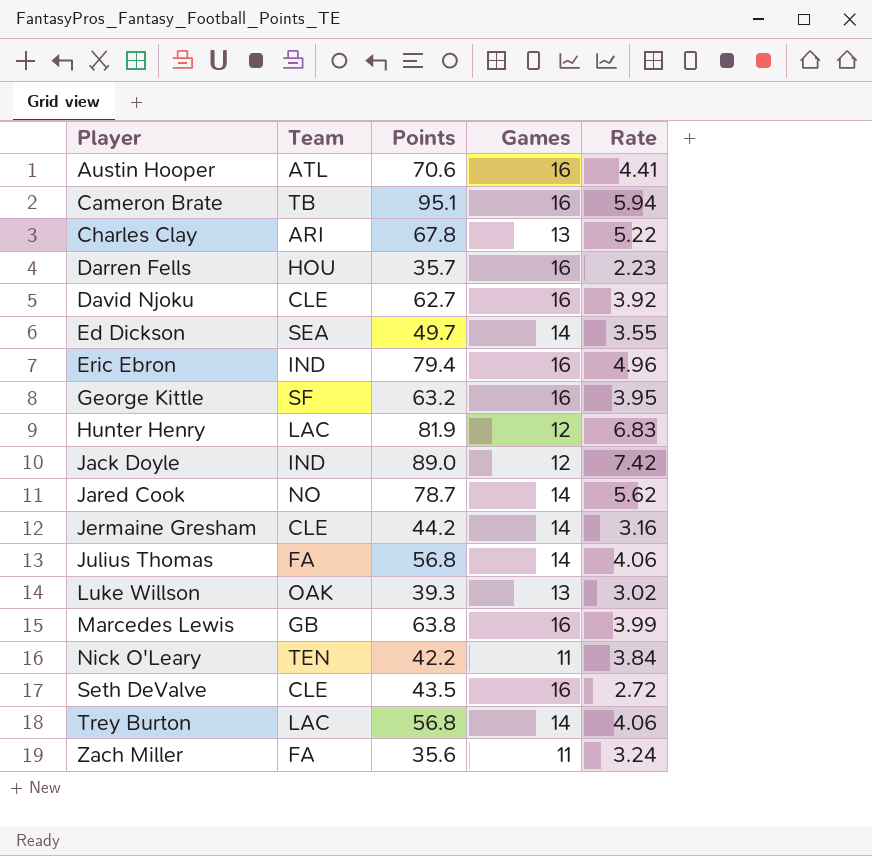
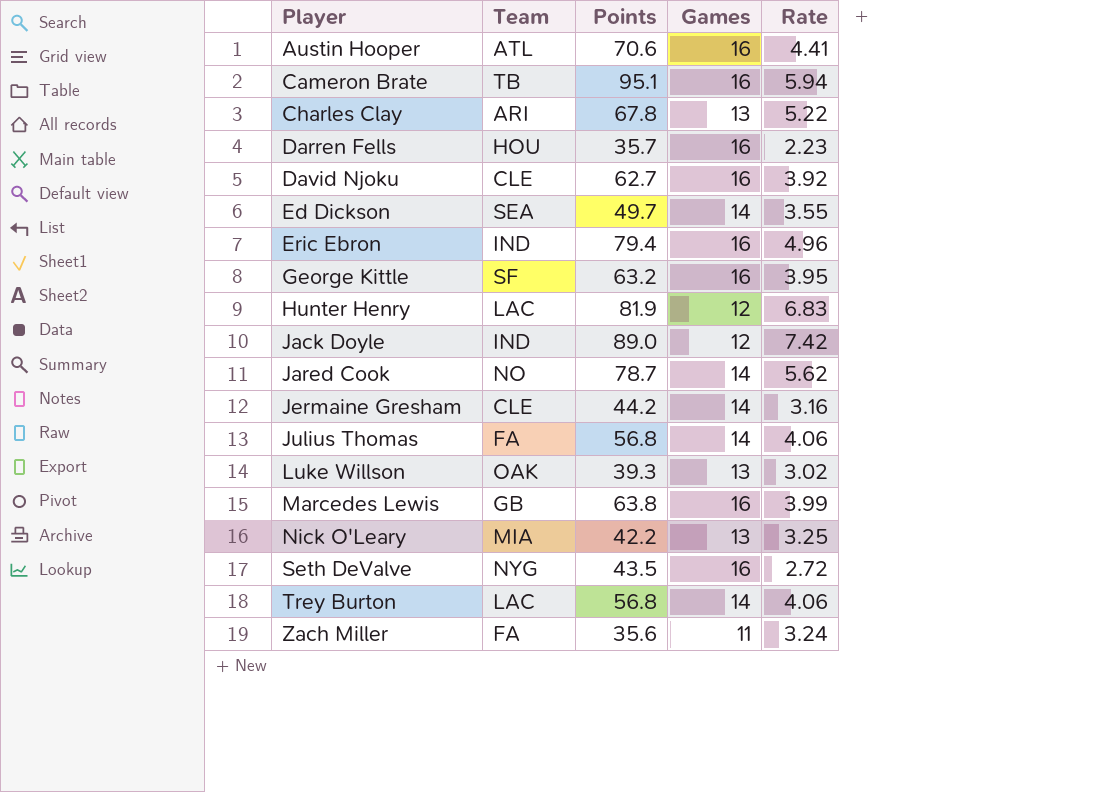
Nick O'Leary | Team: TEN -> MIA
Nick O'Leary | Games: 11 -> 13
Nick O'Leary | Rate: 3.84 -> 3.25
Seth DeValve | Team: CLE -> NYG

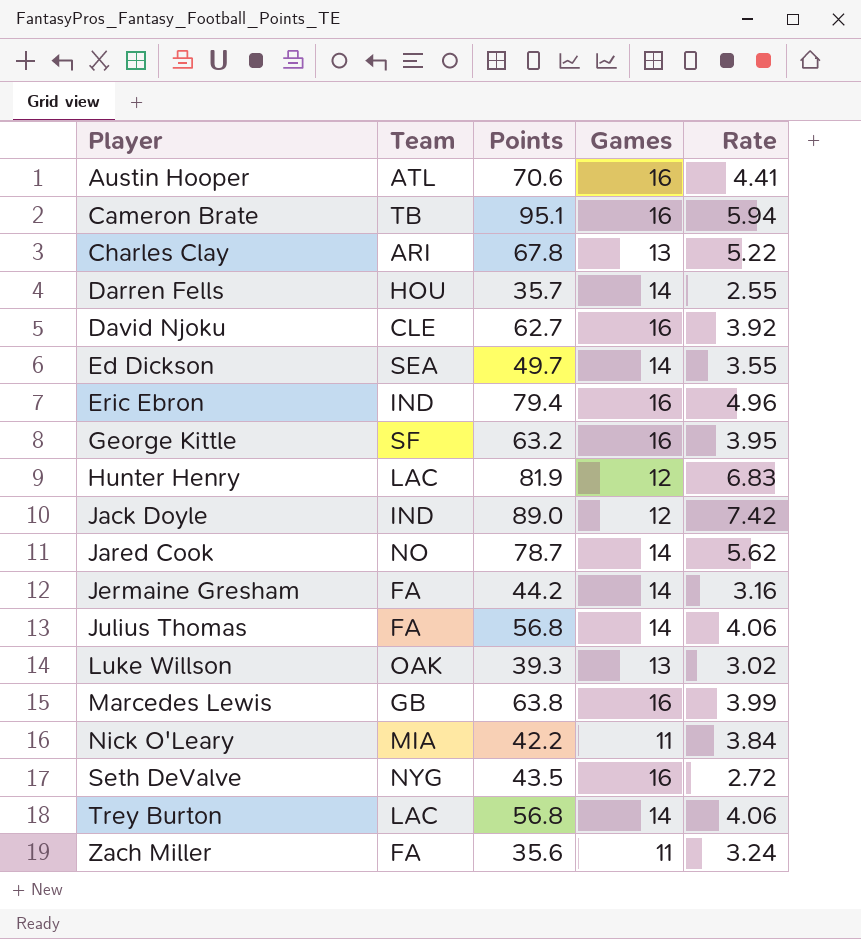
Darren Fells | Games: 16 -> 14
Darren Fells | Rate: 2.23 -> 2.55
Jermaine Gresham | Team: CLE -> FA
Nick O'Leary | Games: 13 -> 11
Nick O'Leary | Rate: 3.25 -> 3.84

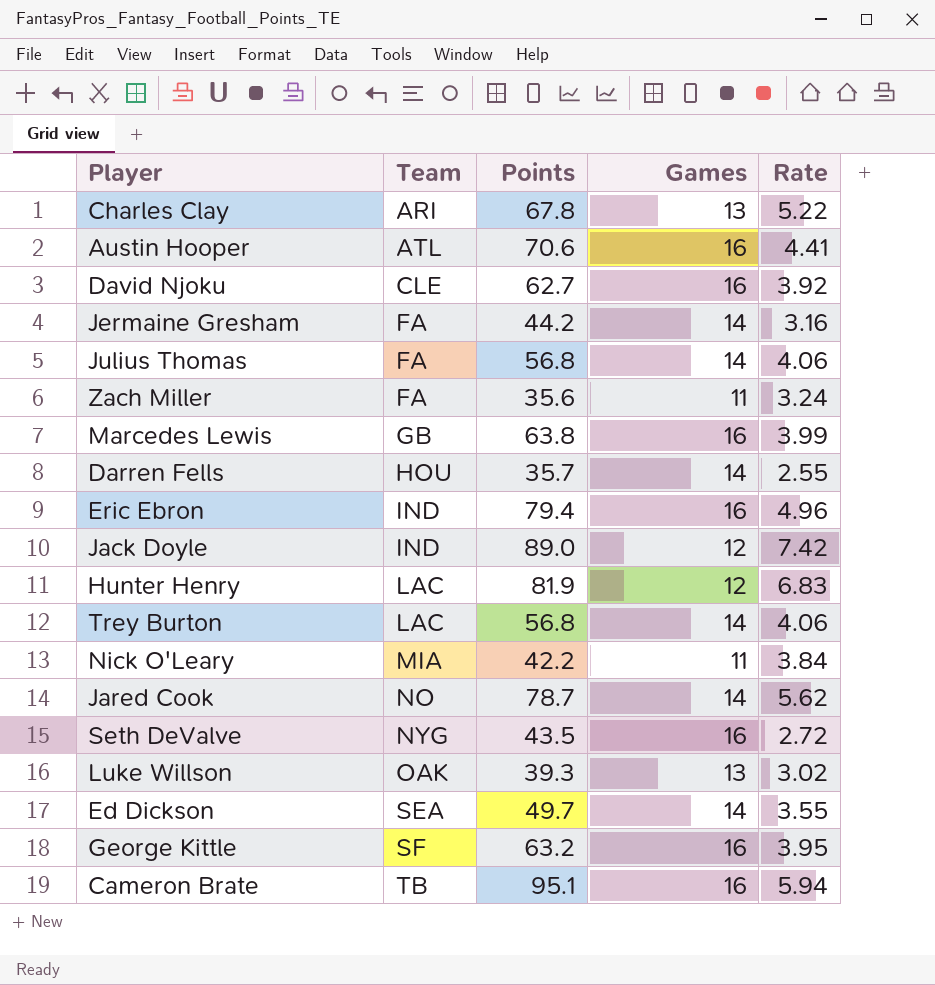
row order: Player ascending -> Team ascending

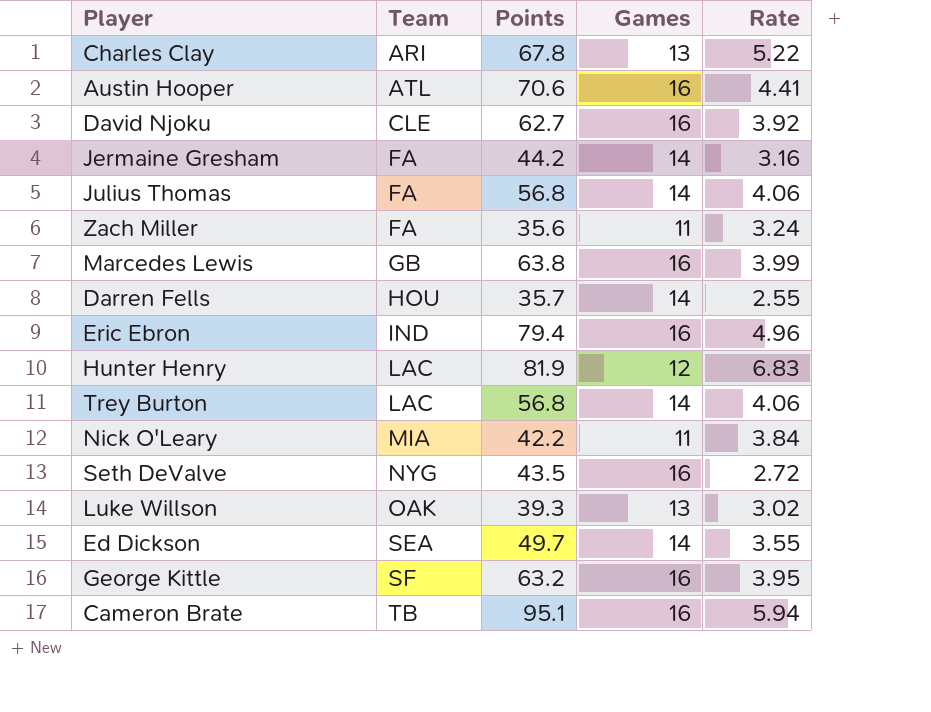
row Jack Doyle: IND | 89.0 | 12 | 7.42 -> none
row Jared Cook: NO | 78.7 | 14 | 5.62 -> none

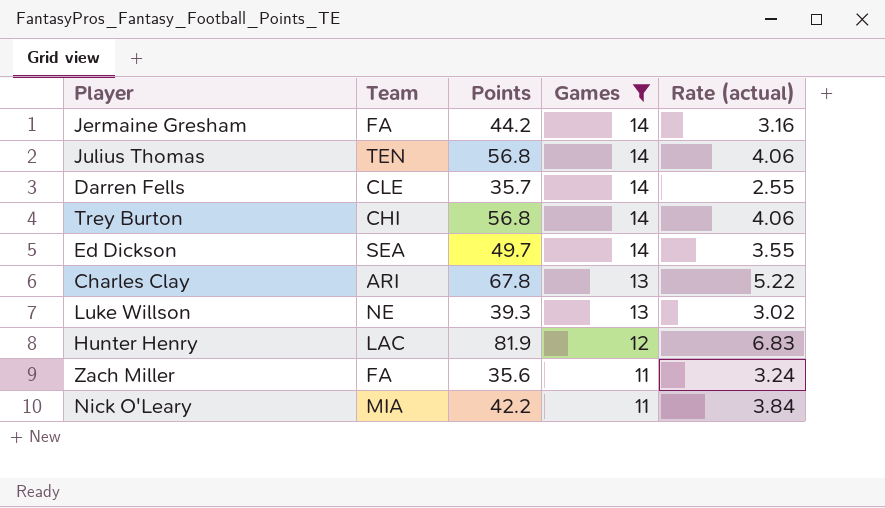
filter: none -> Games != 16
row order: Team ascending -> Games descending
column name: Rate -> Rate (actual)
Julius Thomas | Team: FA -> TEN
Darren Fells | Team: HOU -> CLE
Trey Burton | Team: LAC -> CHI
Luke Willson | Team: OAK -> NE

